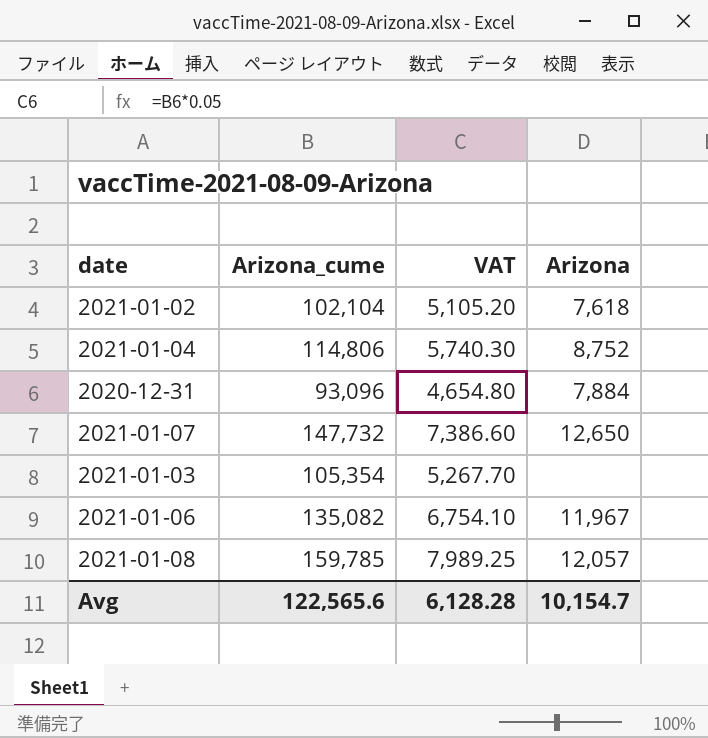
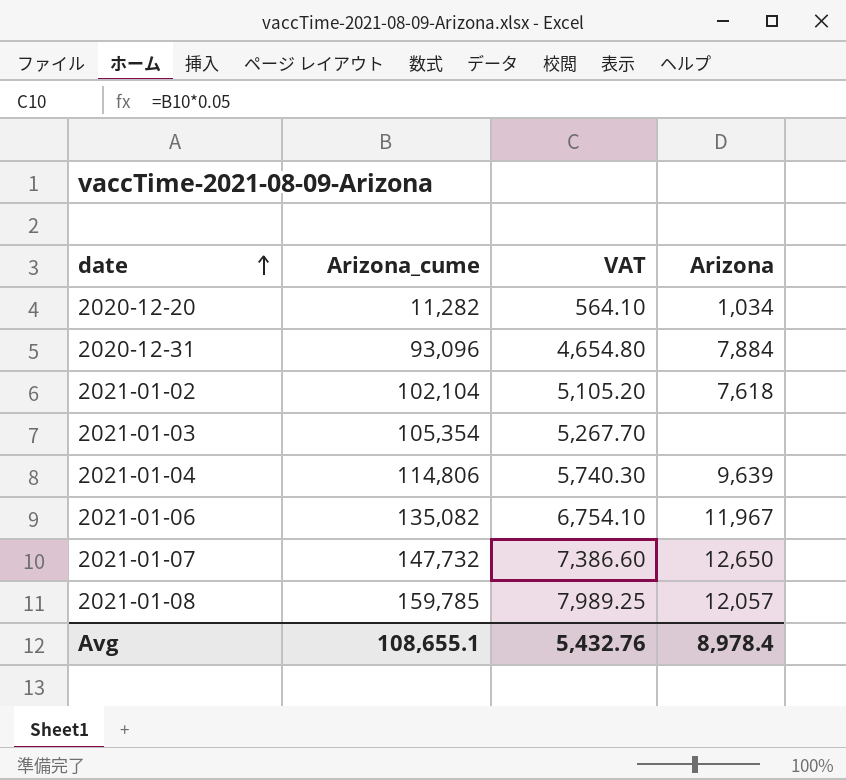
row order: none -> date ascending
row 2020-12-20: none -> 11,282 | 564.10 | 1,034
2021-01-04 | Arizona: 8,752 -> 9,639
Avg | Arizona_cume: 122,565.6 -> 108,655.1
Avg | VAT: 6,128.28 -> 5,432.76
Avg | Arizona: 10,154.7 -> 8,978.4

